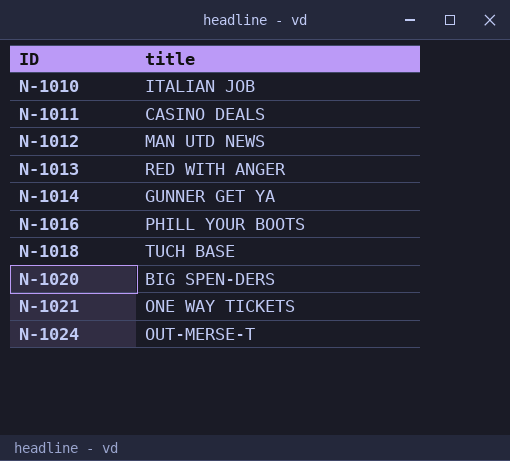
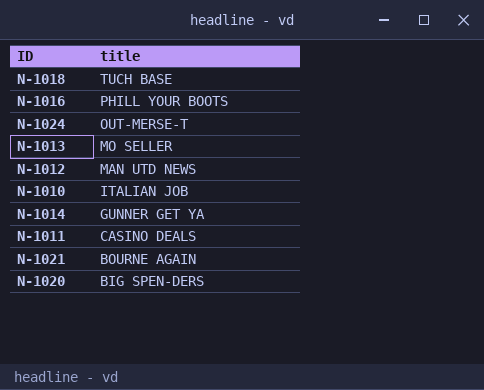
row order: ID ascending -> title descending
N-1013 | title: RED WITH ANGER -> MO SELLER
N-1021 | title: ONE WAY TICKETS -> BOURNE AGAIN

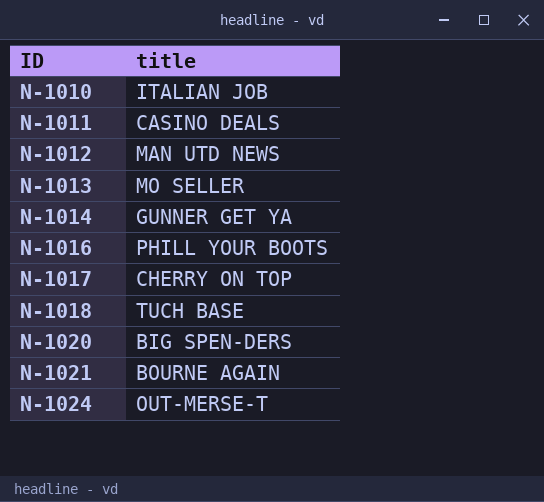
row order: title descending -> ID ascending
row N-1017: none -> CHERRY ON TOP

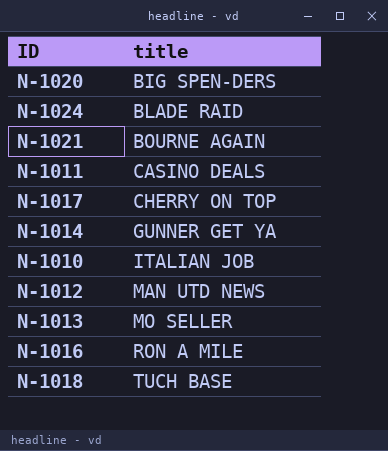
row order: ID ascending -> title ascending
N-1024 | title: OUT-MERSE-T -> BLADE RAID
N-1016 | title: PHILL YOUR BOOTS -> RON A MILE

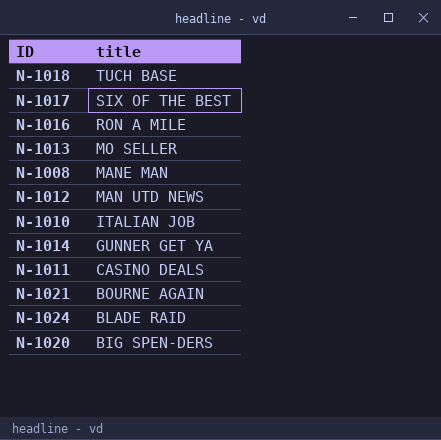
row order: title ascending -> title descending
N-1017 | title: CHERRY ON TOP -> SIX OF THE BEST
row N-1008: none -> MANE MAN

